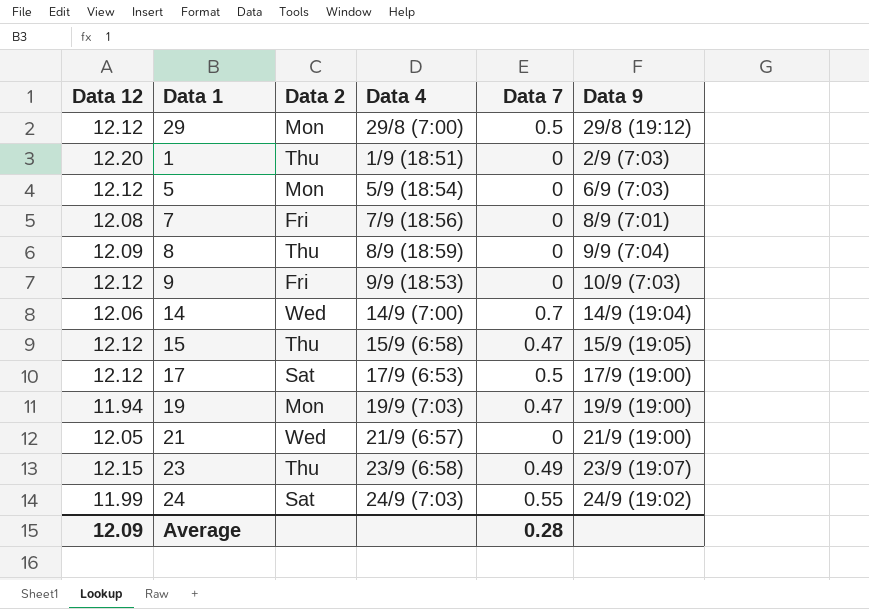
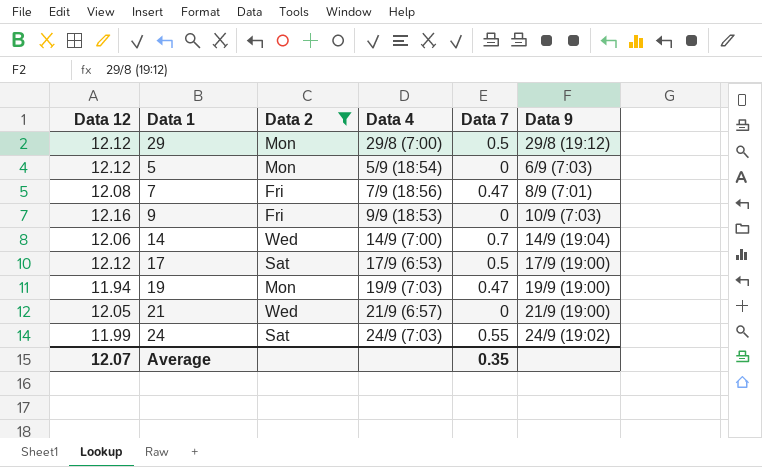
filter: none -> Data 2 != Thu
7 | Data 7: 0 -> 0.47
9 | Data 12: 12.12 -> 12.16
Average | Data 12: 12.09 -> 12.07
Average | Data 7: 0.28 -> 0.35

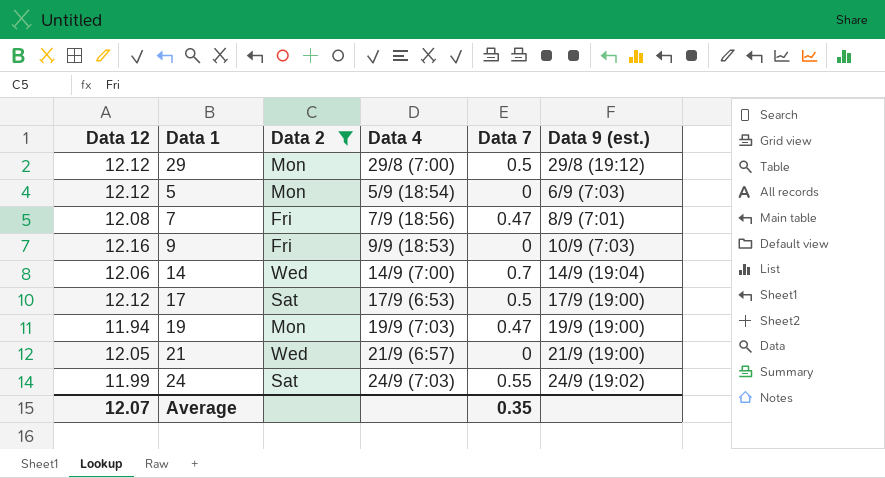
column name: Data 9 -> Data 9 (est.)

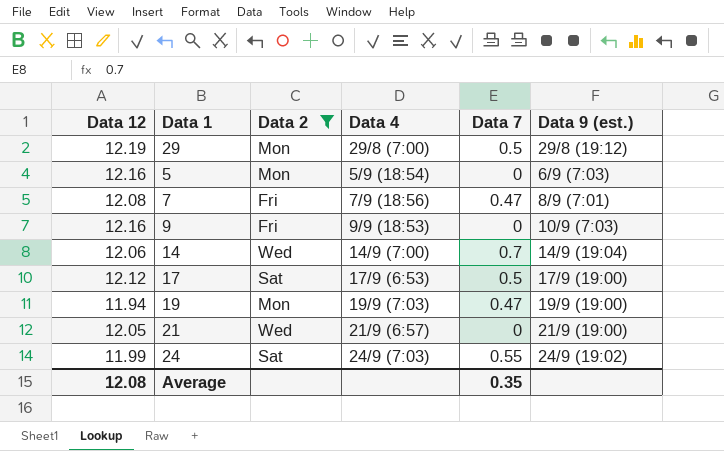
29 | Data 12: 12.12 -> 12.19
5 | Data 12: 12.12 -> 12.16
Average | Data 12: 12.07 -> 12.08

